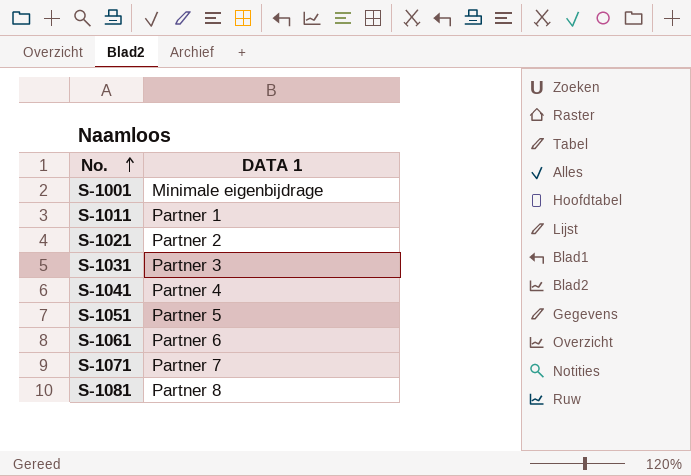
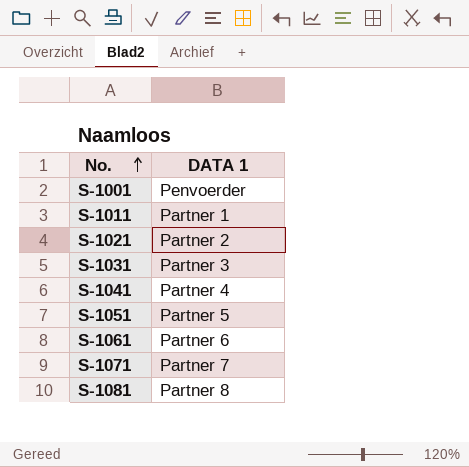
S-1001 | DATA 1: Minimale eigenbijdrage -> Penvoerder

